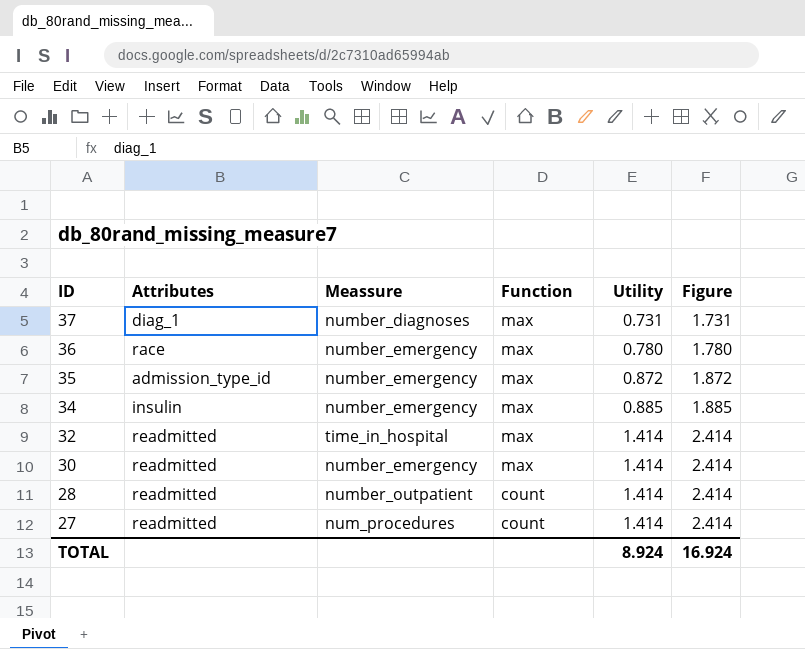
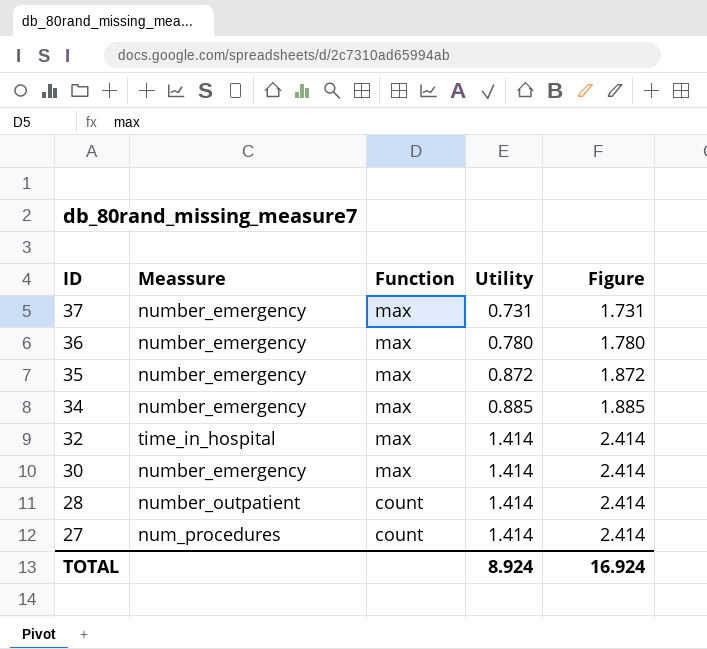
column Attributes | position: 2 -> none
37 | Meassure: number_diagnoses -> number_emergency

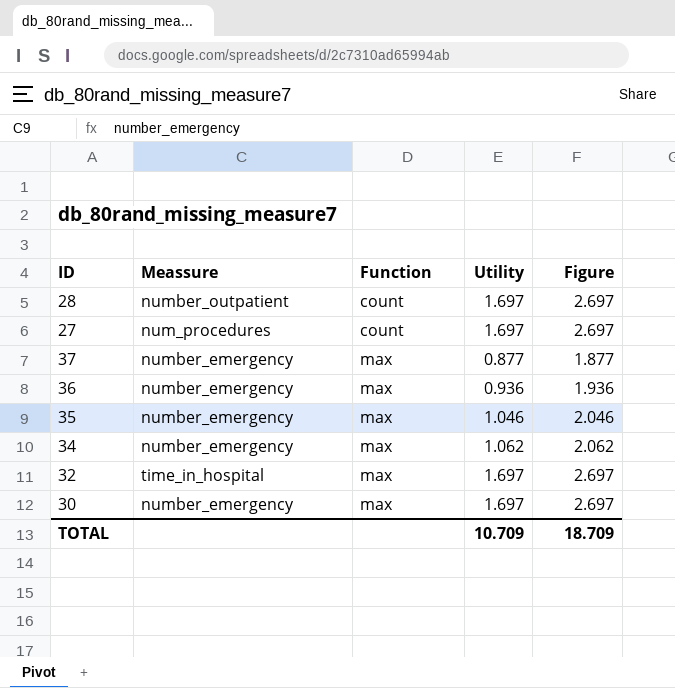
row order: ID descending -> Function ascending
28 | Utility: 1.414 -> 1.697
28 | Figure: 2.414 -> 2.697
27 | Utility: 1.414 -> 1.697
27 | Figure: 2.414 -> 2.697
37 | Utility: 0.731 -> 0.877
37 | Figure: 1.731 -> 1.877
36 | Utility: 0.780 -> 0.936
36 | Figure: 1.780 -> 1.936
35 | Utility: 0.872 -> 1.046
35 | Figure: 1.872 -> 2.046
34 | Utility: 0.885 -> 1.062
34 | Figure: 1.885 -> 2.062
32 | Utility: 1.414 -> 1.697
32 | Figure: 2.414 -> 2.697
30 | Utility: 1.414 -> 1.697
30 | Figure: 2.414 -> 2.697
TOTAL | Utility: 8.924 -> 10.709
TOTAL | Figure: 16.924 -> 18.709

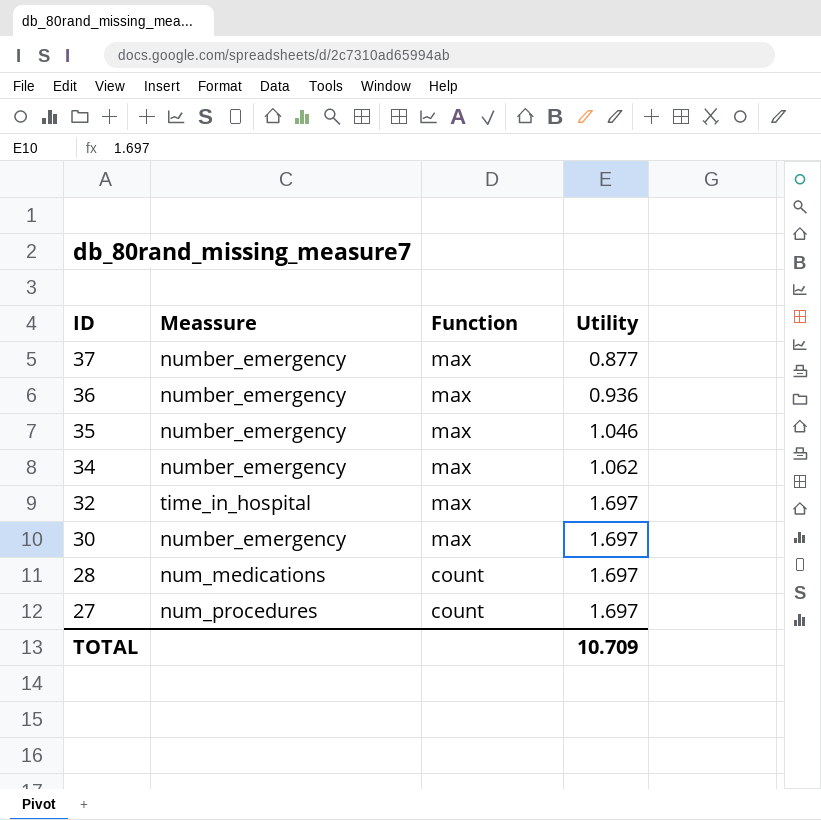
row order: Function ascending -> ID descending
column Figure | formula: [Utility] + 1 -> none
28 | Meassure: number_outpatient -> num_medications

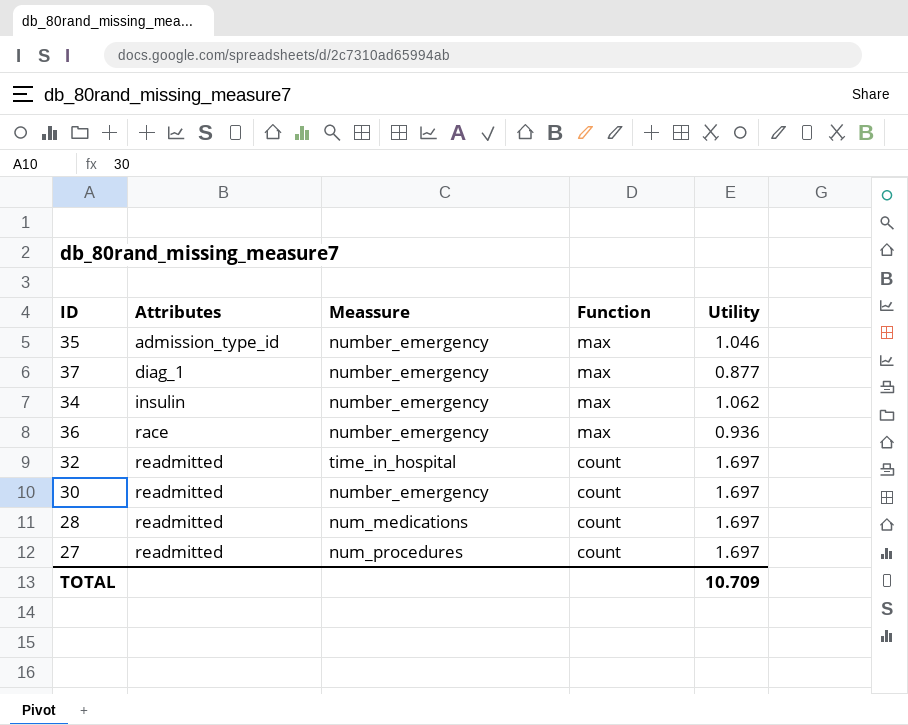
row order: ID descending -> Attributes ascending
column Attributes | position: none -> 2
32 | Function: max -> count
30 | Function: max -> count

